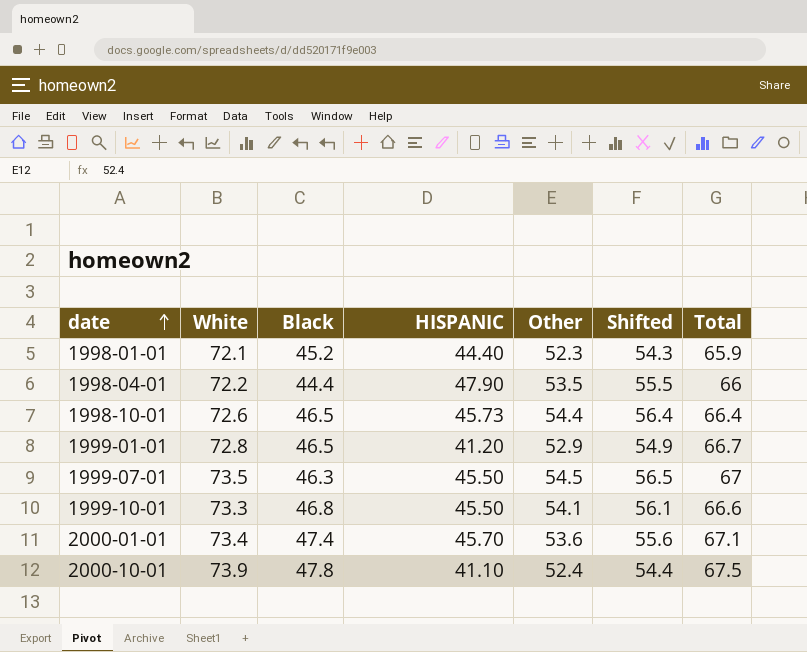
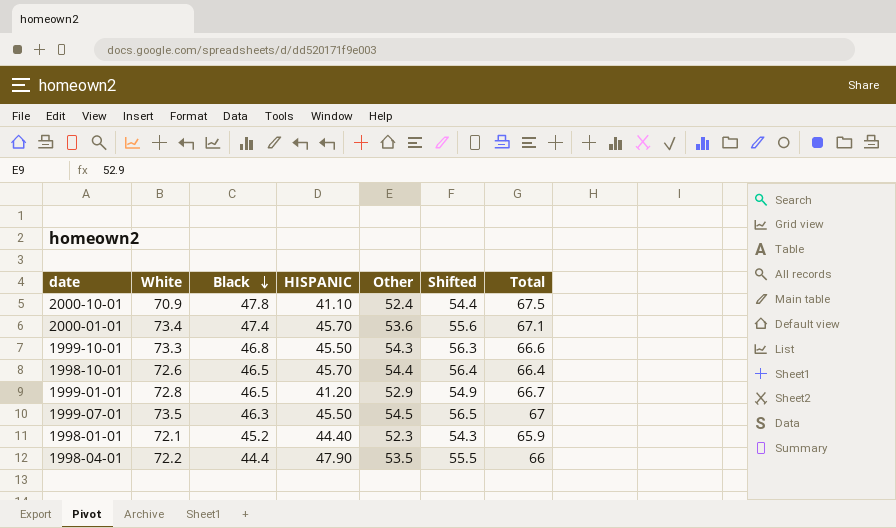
row order: date ascending -> Black descending
2000-10-01 | White: 73.9 -> 70.9
1999-10-01 | Other: 54.1 -> 54.3
1999-10-01 | Shifted: 56.1 -> 56.3
1998-10-01 | HISPANIC: 45.73 -> 45.70

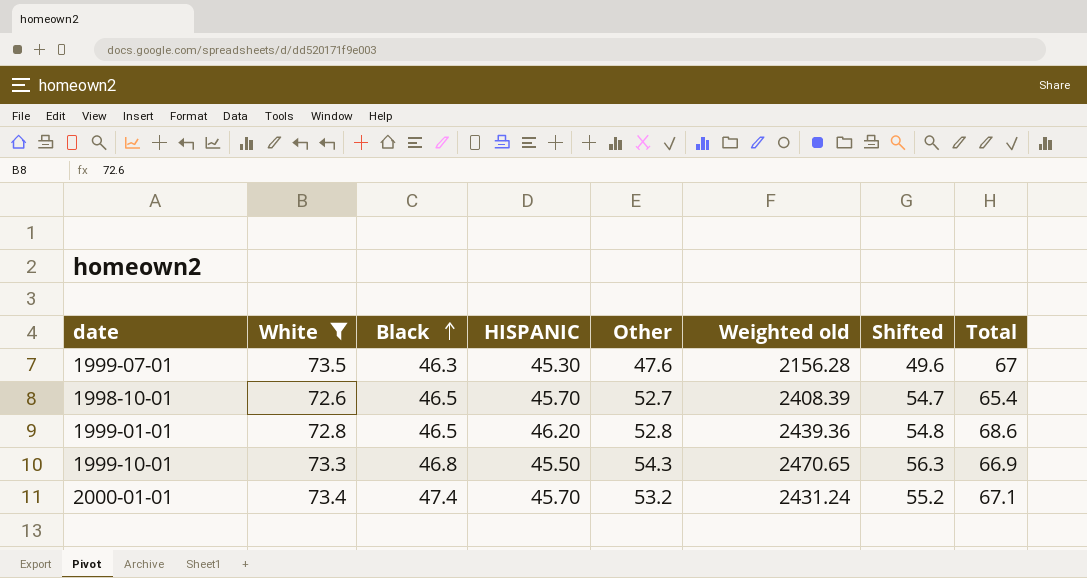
filter: none -> White >= 72.6
row order: Black descending -> Black ascending
column Weighted old | formula: none -> [HISPANIC] * [Other]
1999-07-01 | HISPANIC: 45.50 -> 45.30
1999-07-01 | Other: 54.5 -> 47.6
1999-07-01 | Shifted: 56.5 -> 49.6
1998-10-01 | Other: 54.4 -> 52.7
1998-10-01 | Shifted: 56.4 -> 54.7
1998-10-01 | Total: 66.4 -> 65.4
1999-01-01 | HISPANIC: 41.20 -> 46.20
1999-01-01 | Other: 52.9 -> 52.8
1999-01-01 | Shifted: 54.9 -> 54.8
1999-01-01 | Total: 66.7 -> 68.6
1999-10-01 | Total: 66.6 -> 66.9
2000-01-01 | Other: 53.6 -> 53.2
2000-01-01 | Shifted: 55.6 -> 55.2

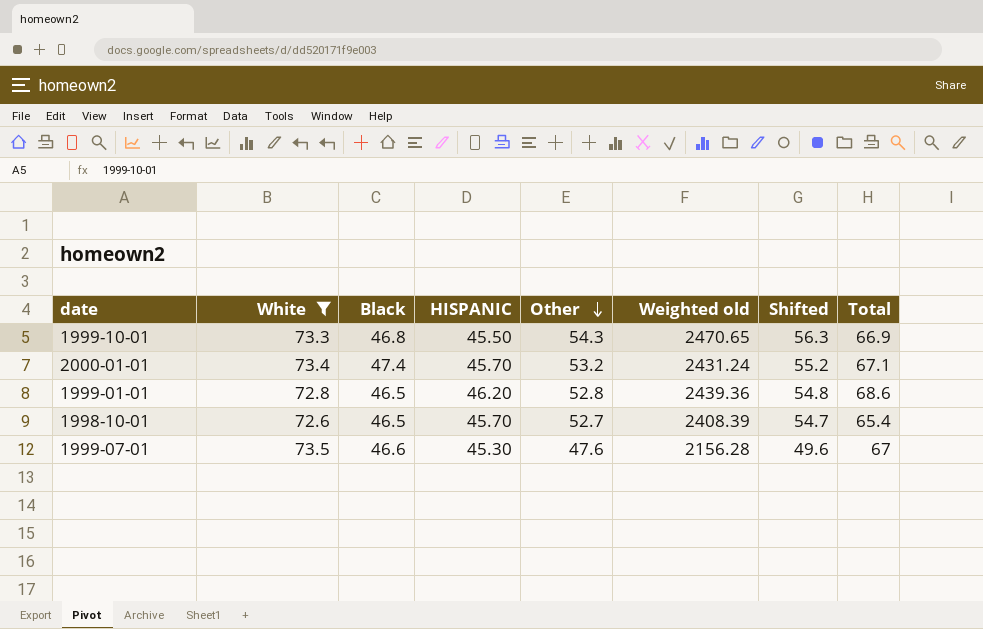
row order: Black ascending -> Other descending
1999-07-01 | Black: 46.3 -> 46.6

